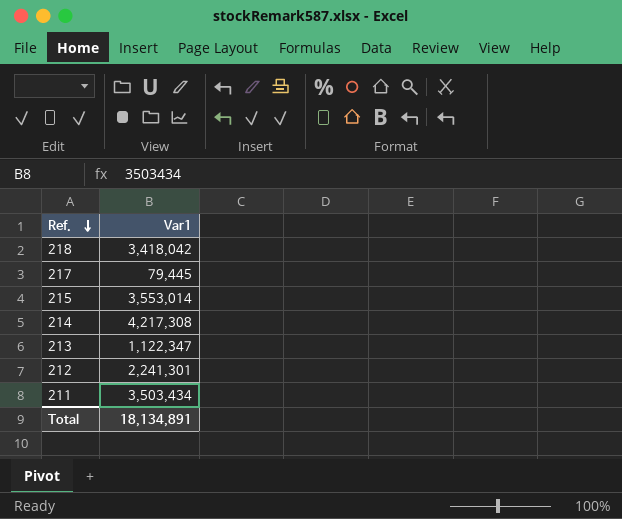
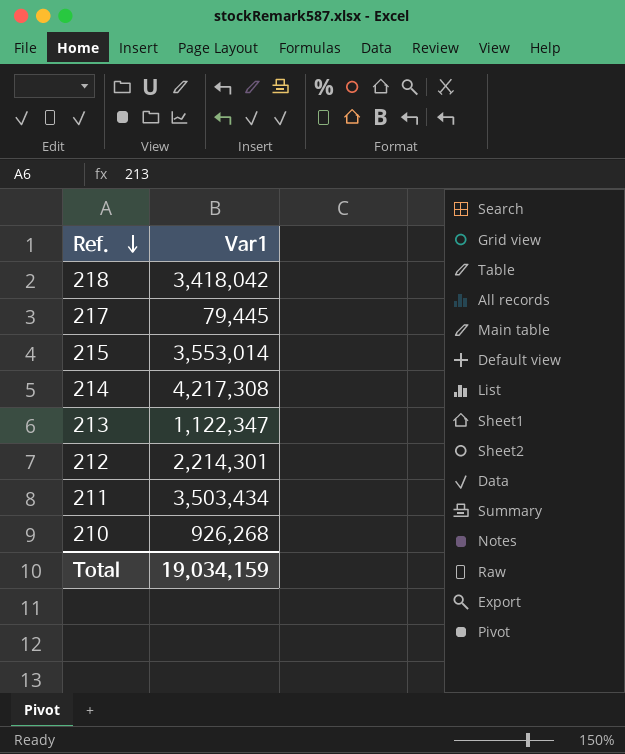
212 | Var1: 2,241,301 -> 2,214,301
row 210: none -> 926,268
Total | Var1: 18,134,891 -> 19,034,159

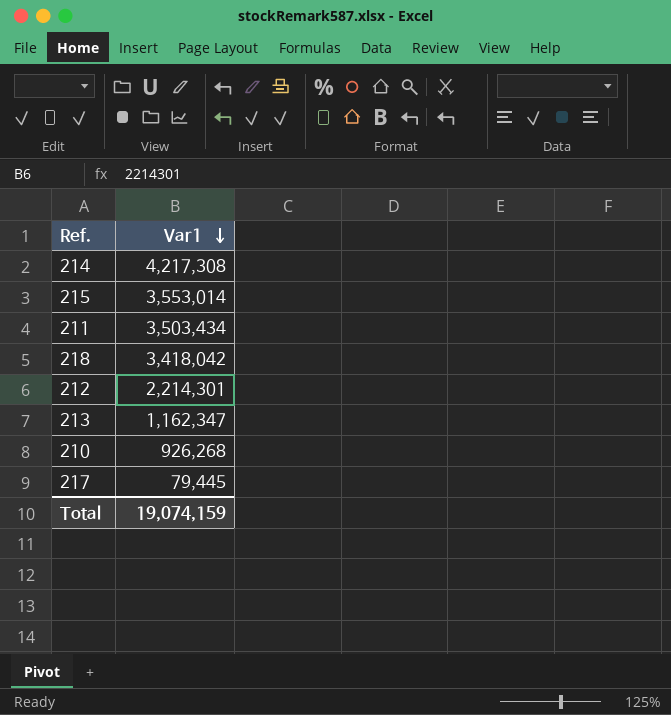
row order: Ref. descending -> Var1 descending
213 | Var1: 1,122,347 -> 1,162,347
Total | Var1: 19,034,159 -> 19,074,159

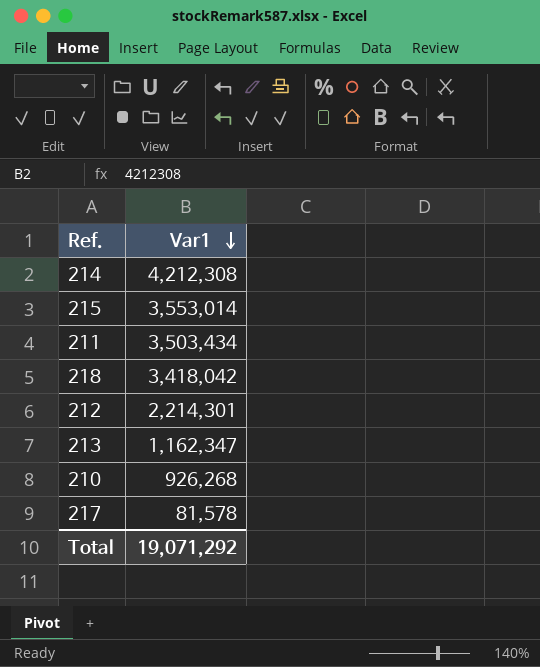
214 | Var1: 4,217,308 -> 4,212,308
217 | Var1: 79,445 -> 81,578
Total | Var1: 19,074,159 -> 19,071,292

